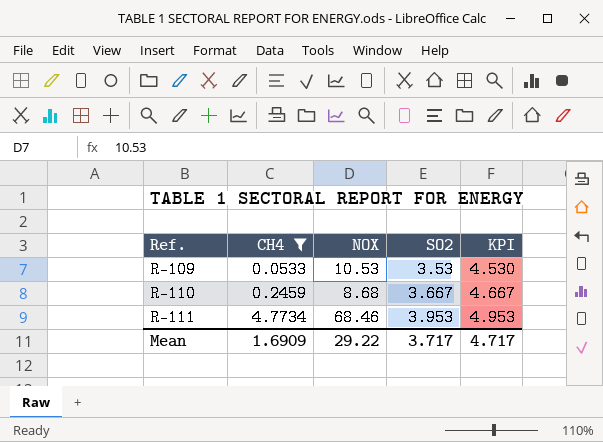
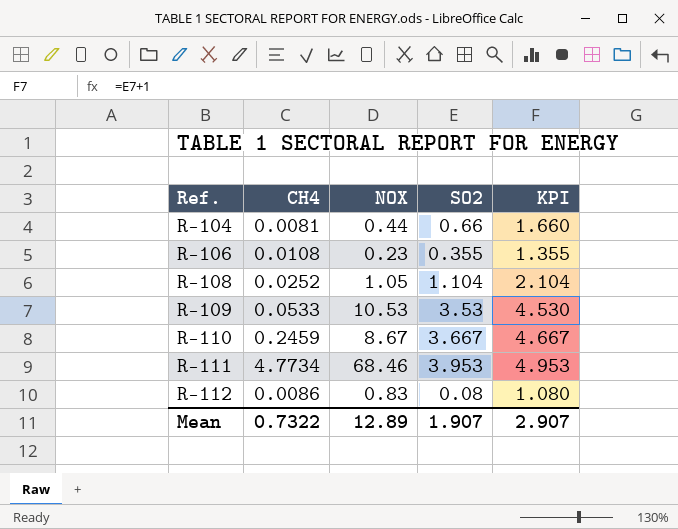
filter: CH4 >= 0.0533 -> none
R-110 | NOX: 8.68 -> 8.67
Mean | CH4: 1.6909 -> 0.7322
Mean | NOX: 29.22 -> 12.89
Mean | SO2: 3.717 -> 1.907
Mean | KPI: 4.717 -> 2.907

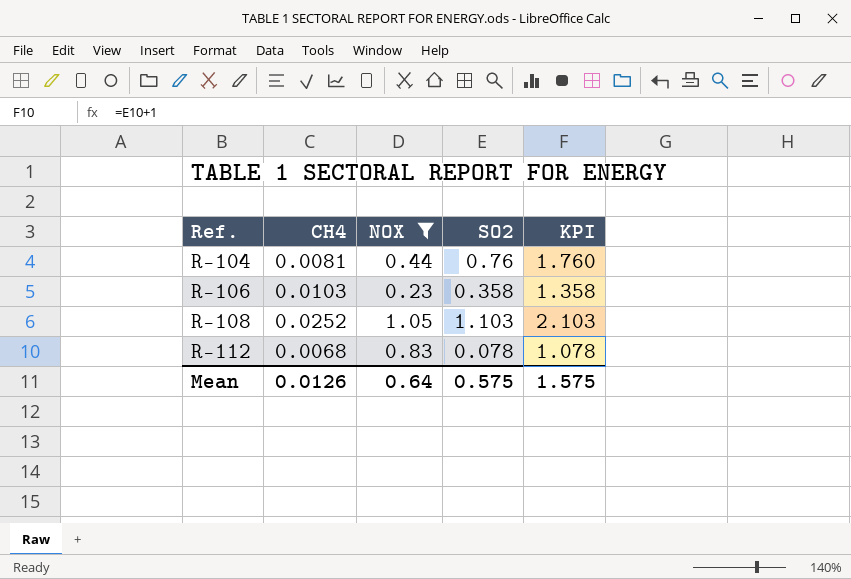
filter: none -> NOX <= 1.05
R-104 | SO2: 0.66 -> 0.76
R-104 | KPI: 1.660 -> 1.760
R-106 | CH4: 0.0108 -> 0.0103
R-106 | SO2: 0.355 -> 0.358
R-106 | KPI: 1.355 -> 1.358
R-108 | SO2: 1.104 -> 1.103
R-108 | KPI: 2.104 -> 2.103
R-112 | CH4: 0.0086 -> 0.0068
R-112 | SO2: 0.08 -> 0.078
R-112 | KPI: 1.080 -> 1.078
Mean | CH4: 0.7322 -> 0.0126
Mean | NOX: 12.89 -> 0.64
Mean | SO2: 1.907 -> 0.575
Mean | KPI: 2.907 -> 1.575

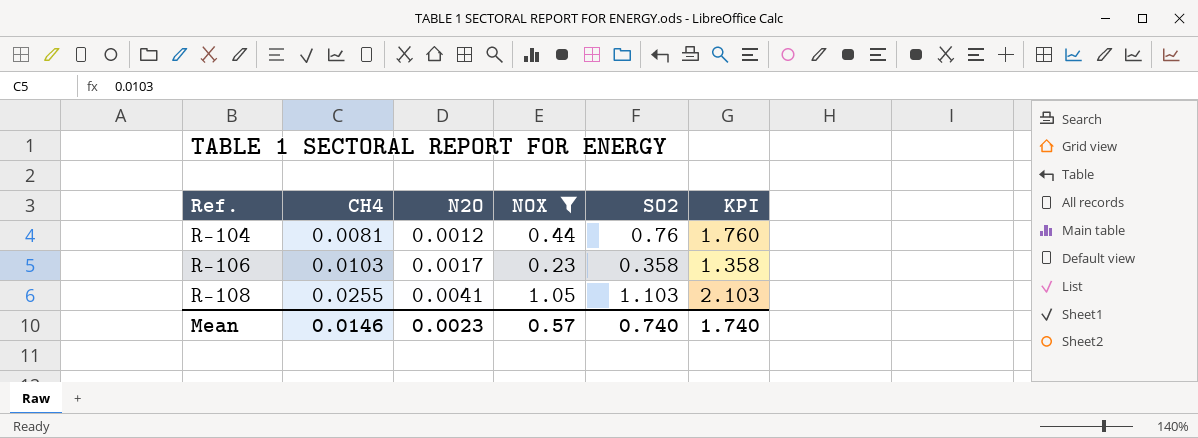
column N2O | position: none -> 3
row R-112: 0.0068 | 0.83 | 0.078 | 1.078 -> none
R-108 | CH4: 0.0252 -> 0.0255
Mean | CH4: 0.0126 -> 0.0146
Mean | NOX: 0.64 -> 0.57
Mean | SO2: 0.575 -> 0.740
Mean | KPI: 1.575 -> 1.740

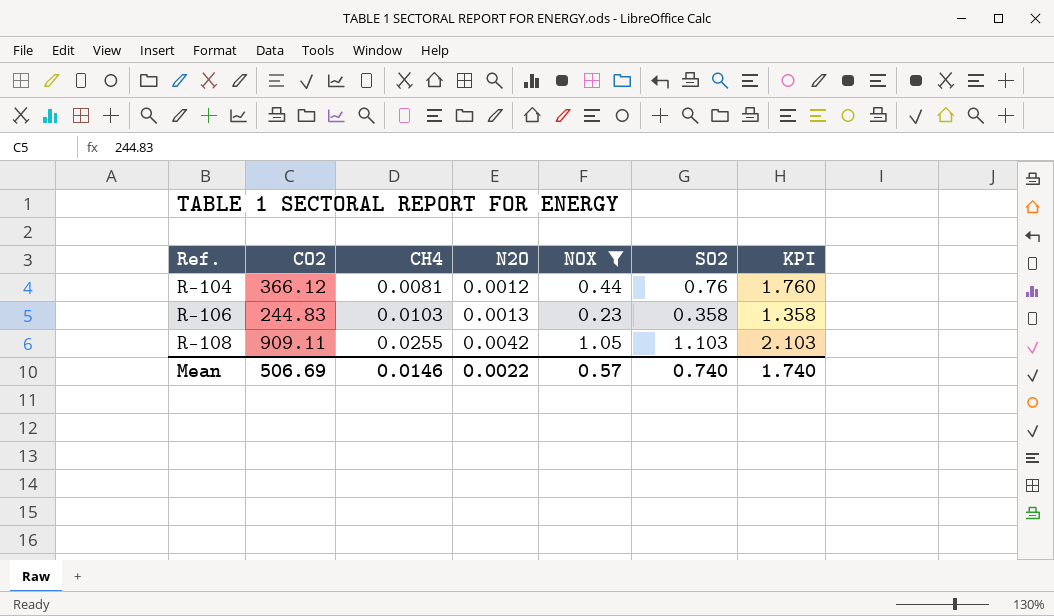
column CO2 | position: none -> 2
R-106 | N2O: 0.0017 -> 0.0013
R-108 | N2O: 0.0041 -> 0.0042
Mean | N2O: 0.0023 -> 0.0022

